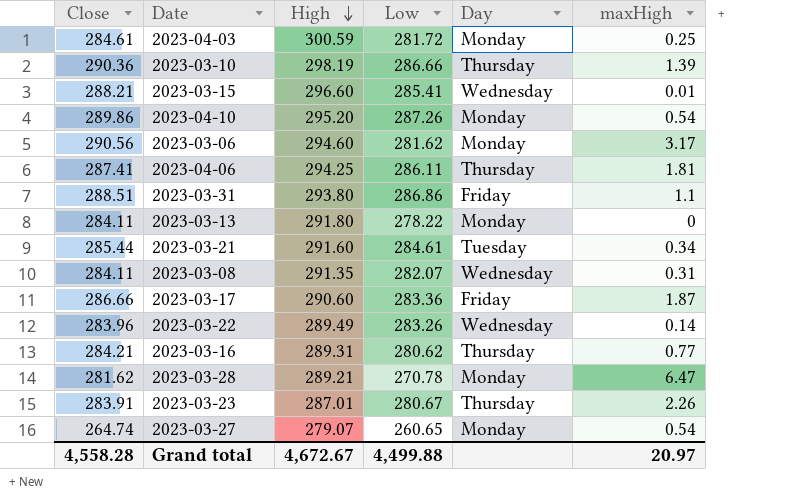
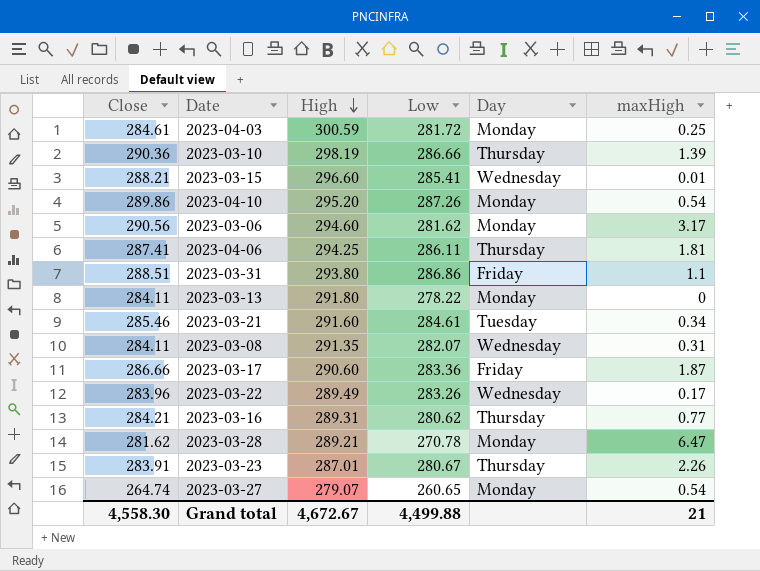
2023-03-21 | Close: 285.44 -> 285.46
2023-03-22 | maxHigh: 0.14 -> 0.17
Grand total | Close: 4,558.28 -> 4,558.30
Grand total | maxHigh: 20.97 -> 21

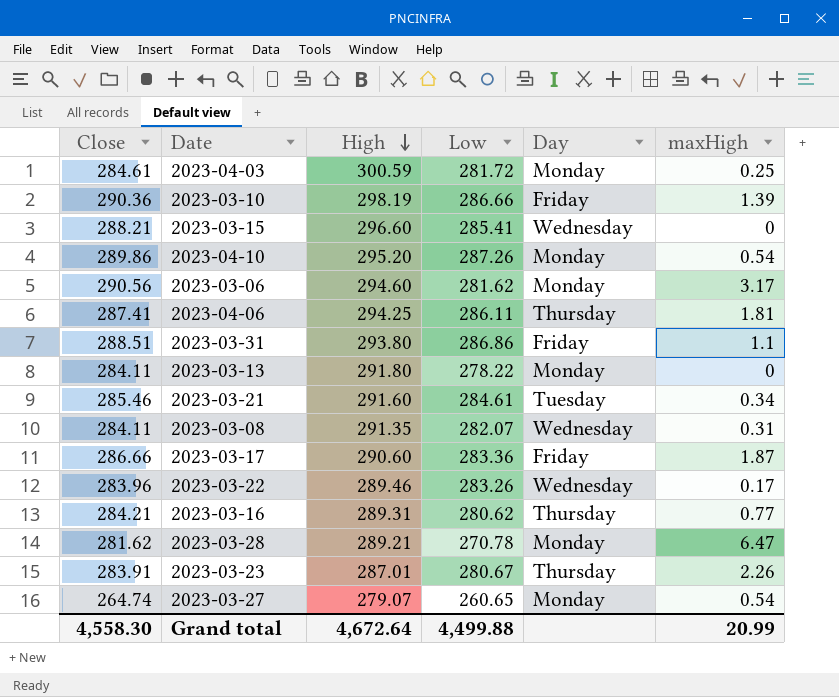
2023-03-10 | Day: Thursday -> Friday
2023-03-15 | maxHigh: 0.01 -> 0
2023-03-22 | High: 289.49 -> 289.46
Grand total | High: 4,672.67 -> 4,672.64
Grand total | maxHigh: 21 -> 20.99

